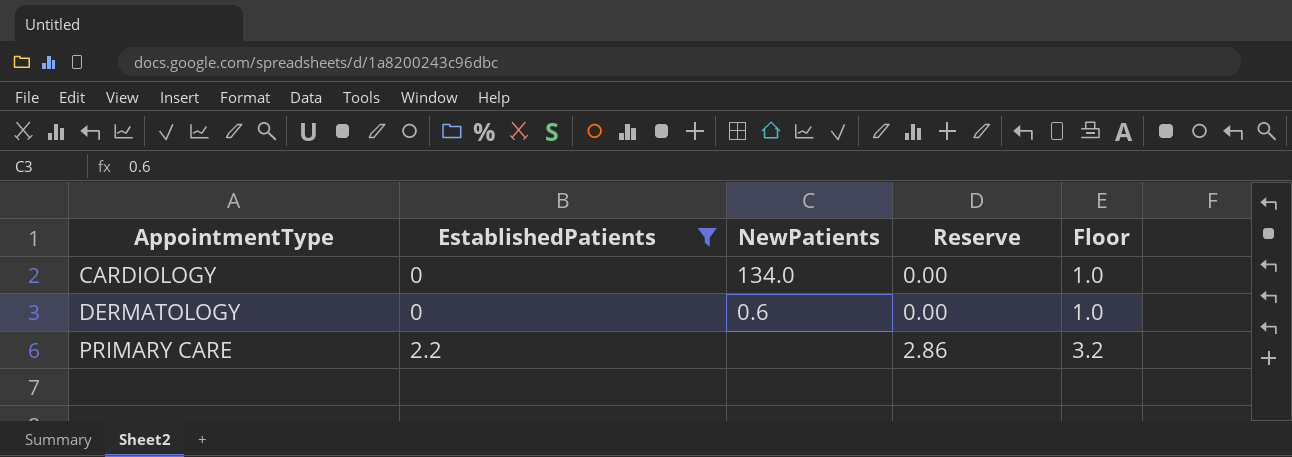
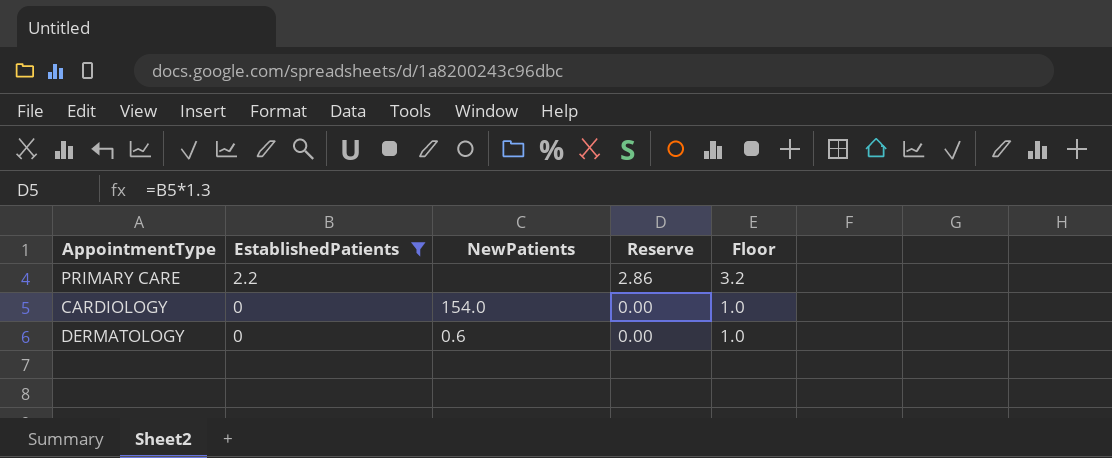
row order: AppointmentType ascending -> EstablishedPatients descending
CARDIOLOGY | NewPatients: 134.0 -> 154.0

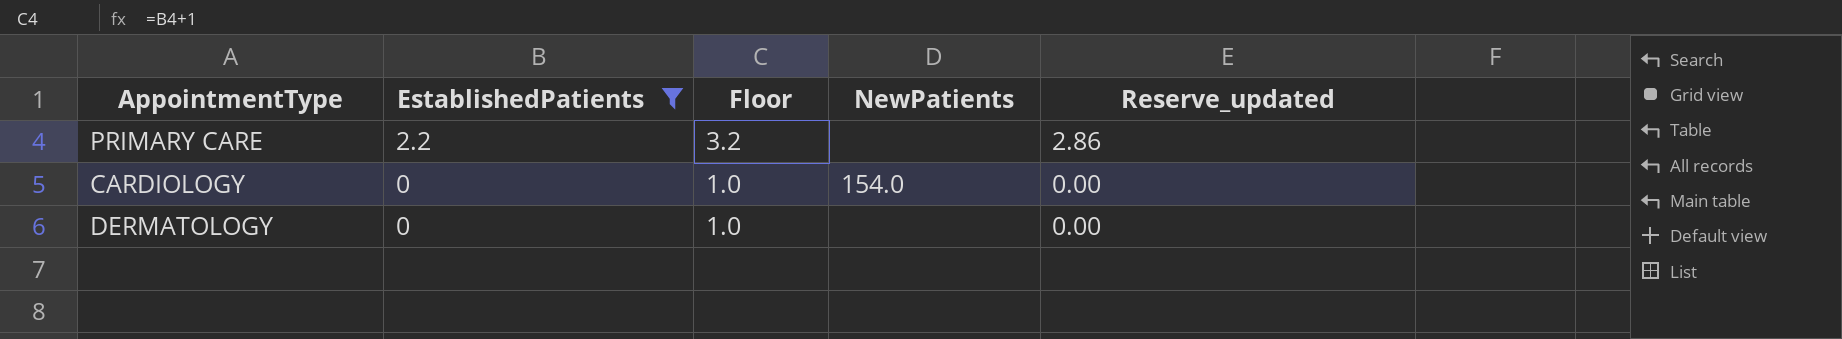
column Floor | position: 5 -> 3
column name: Reserve -> Reserve_updated
DERMATOLOGY | NewPatients: 0.6 -> none

